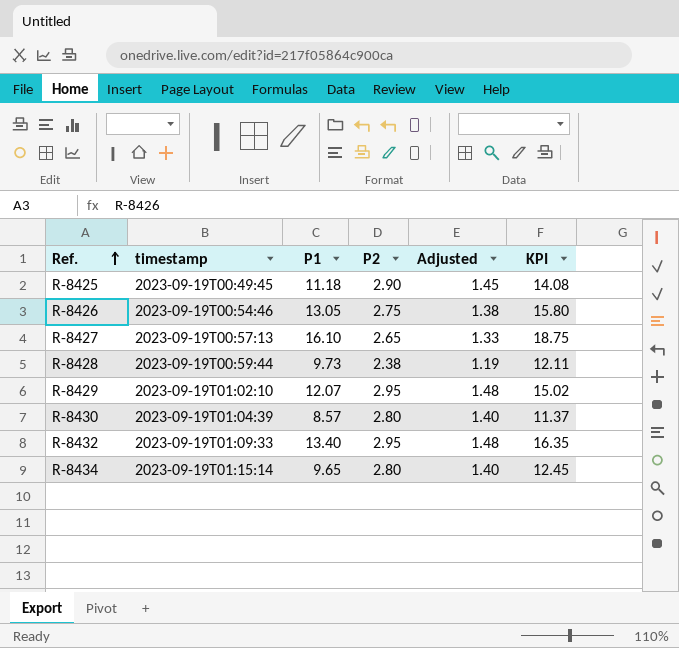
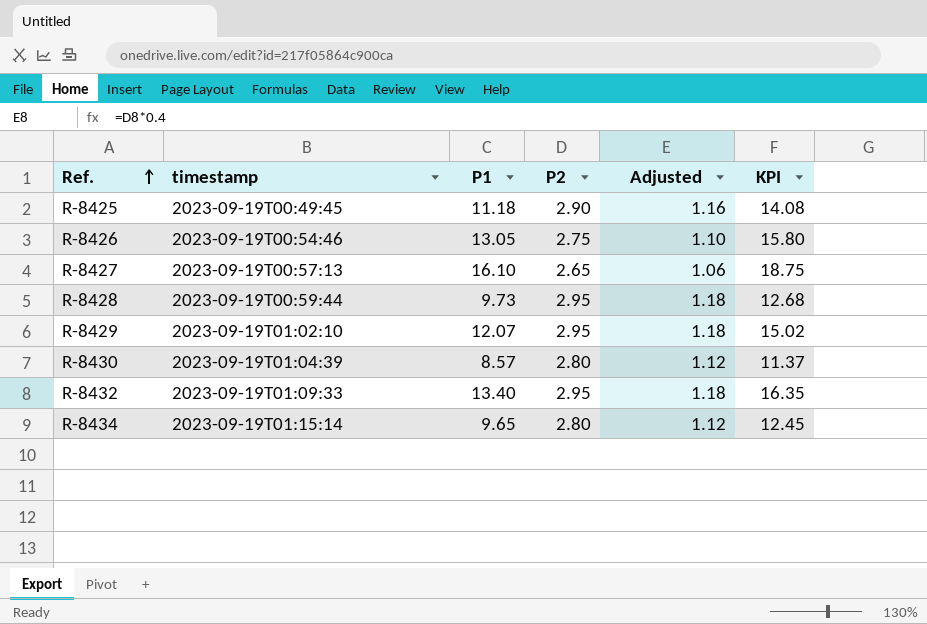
column Adjusted | formula: [P2] * 0.5 -> [P2] * 0.4
R-8428 | P2: 2.38 -> 2.95
R-8428 | KPI: 12.11 -> 12.68

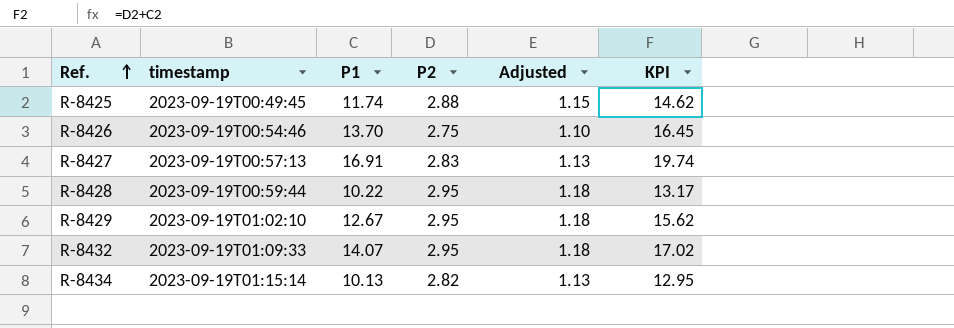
row R-8430: 2023-09-19T01:04:39 | 8.57 | 2.80 | 1.12 | 11.37 -> none
R-8425 | P1: 11.18 -> 11.74
R-8425 | P2: 2.90 -> 2.88
R-8425 | Adjusted: 1.16 -> 1.15
R-8425 | KPI: 14.08 -> 14.62
R-8426 | P1: 13.05 -> 13.70
R-8426 | KPI: 15.80 -> 16.45
R-8427 | P1: 16.10 -> 16.91
R-8427 | P2: 2.65 -> 2.83
R-8427 | Adjusted: 1.06 -> 1.13
R-8427 | KPI: 18.75 -> 19.74
R-8428 | P1: 9.73 -> 10.22
R-8428 | KPI: 12.68 -> 13.17
R-8429 | P1: 12.07 -> 12.67
R-8429 | KPI: 15.02 -> 15.62
R-8432 | P1: 13.40 -> 14.07
R-8432 | KPI: 16.35 -> 17.02
R-8434 | P1: 9.65 -> 10.13
R-8434 | P2: 2.80 -> 2.82
R-8434 | Adjusted: 1.12 -> 1.13
R-8434 | KPI: 12.45 -> 12.95

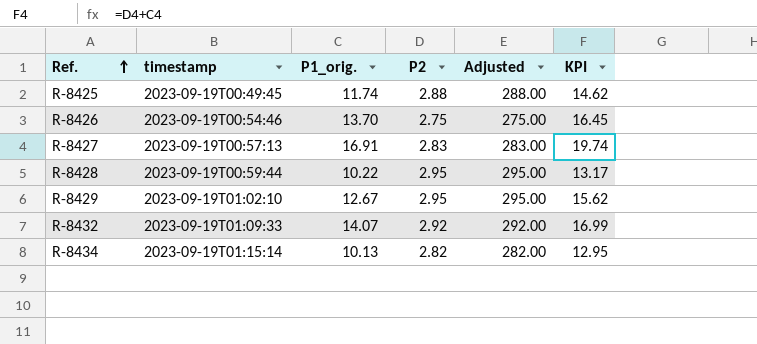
column name: P1 -> P1_orig.
column Adjusted | formula: [P2] * 0.4 -> [P2] * 100
R-8432 | P2: 2.95 -> 2.92
R-8432 | KPI: 17.02 -> 16.99

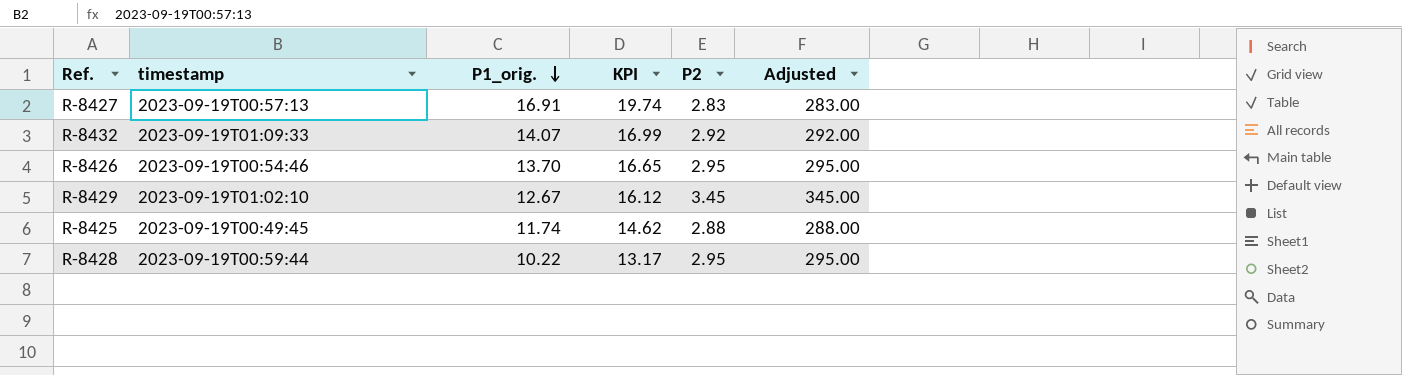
row order: Ref. ascending -> P1_orig. descending
column KPI | position: 6 -> 4
row R-8434: 2023-09-19T01:15:14 | 10.13 | 2.82 | 282.00 | 12.95 -> none
R-8426 | KPI: 16.45 -> 16.65
R-8426 | P2: 2.75 -> 2.95
R-8426 | Adjusted: 275.00 -> 295.00
R-8429 | KPI: 15.62 -> 16.12
R-8429 | P2: 2.95 -> 3.45
R-8429 | Adjusted: 295.00 -> 345.00

